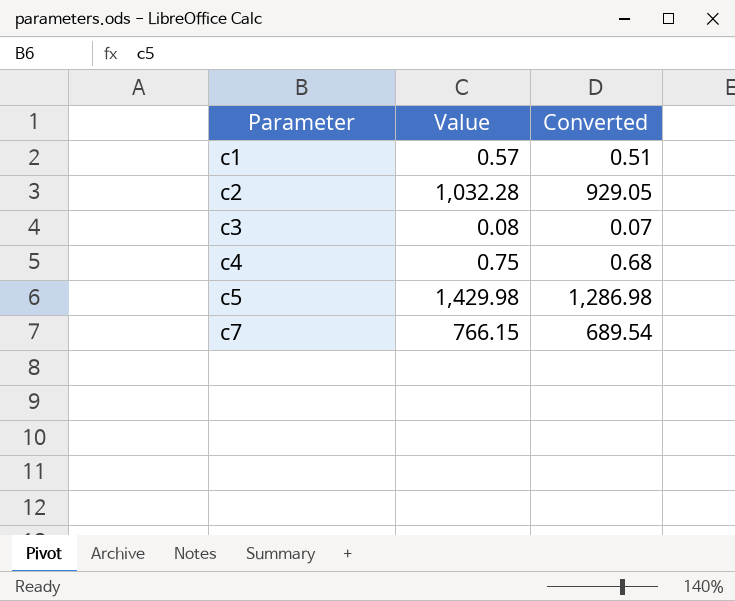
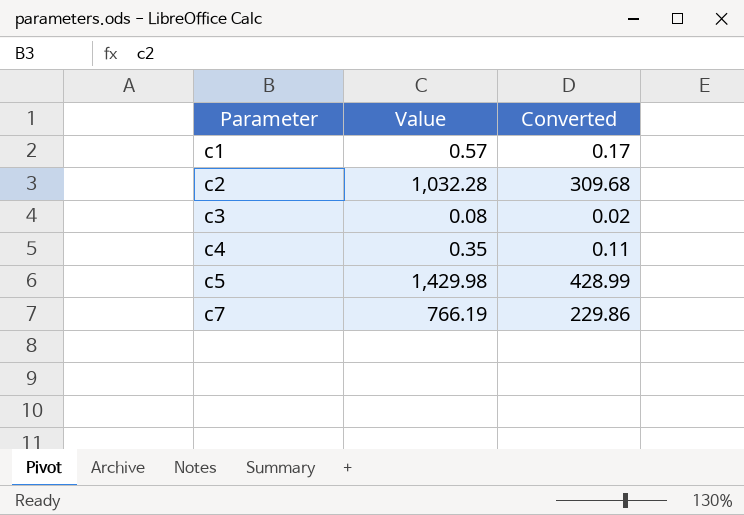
column Converted | formula: [Value] * 0.9 -> [Value] * 0.3
c4 | Value: 0.75 -> 0.35
c7 | Value: 766.15 -> 766.19

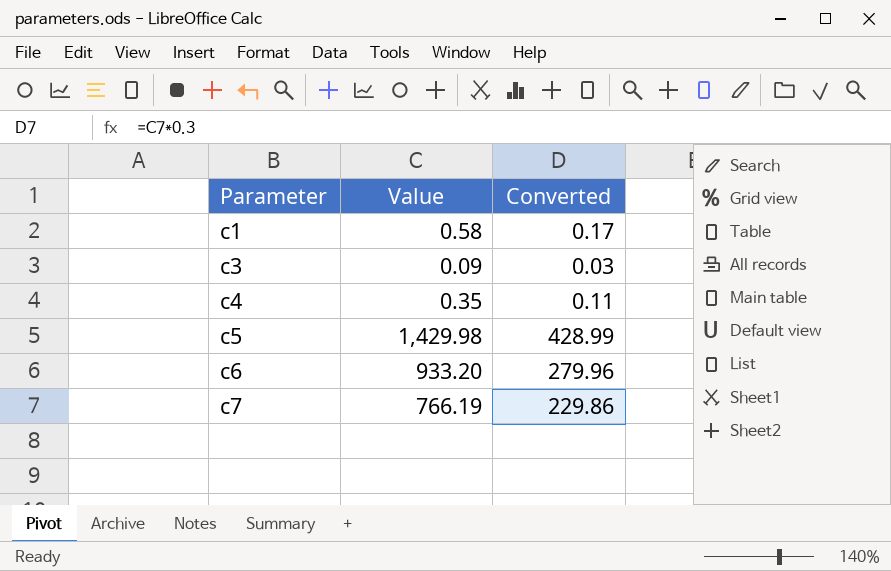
row c2: 1,032.28 | 309.68 -> none
c1 | Value: 0.57 -> 0.58
c3 | Value: 0.08 -> 0.09
c3 | Converted: 0.02 -> 0.03
row c6: none -> 933.20 | 279.96

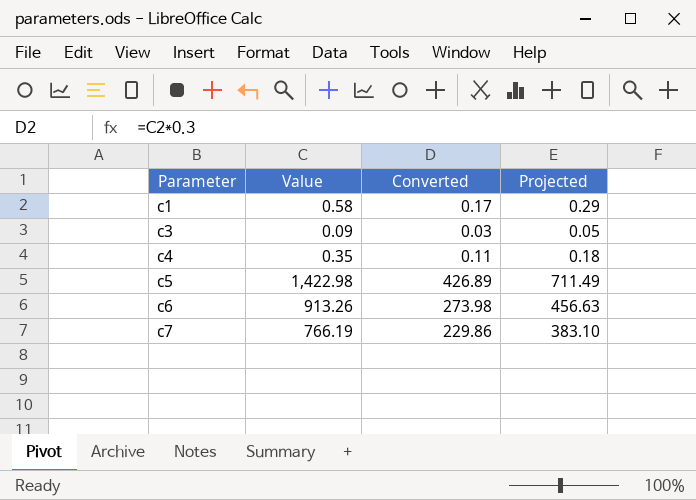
column Projected | formula: none -> [Value] * 0.5
c5 | Value: 1,429.98 -> 1,422.98
c5 | Converted: 428.99 -> 426.89
c6 | Value: 933.20 -> 913.26
c6 | Converted: 279.96 -> 273.98

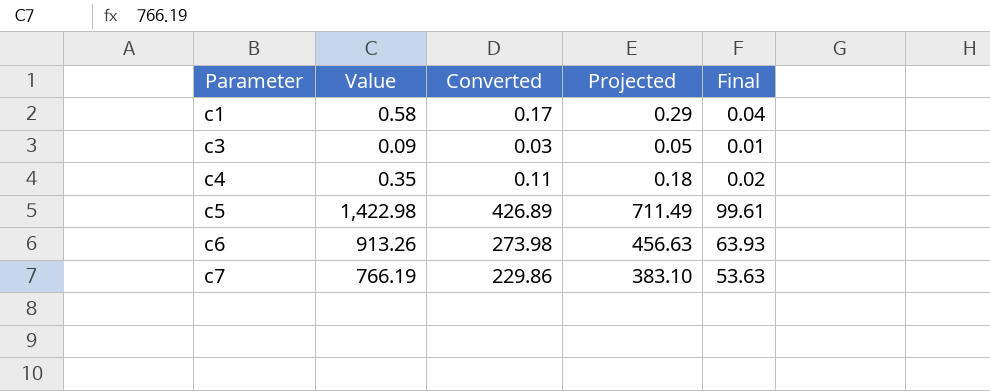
column Final | formula: none -> [Value] * 0.07

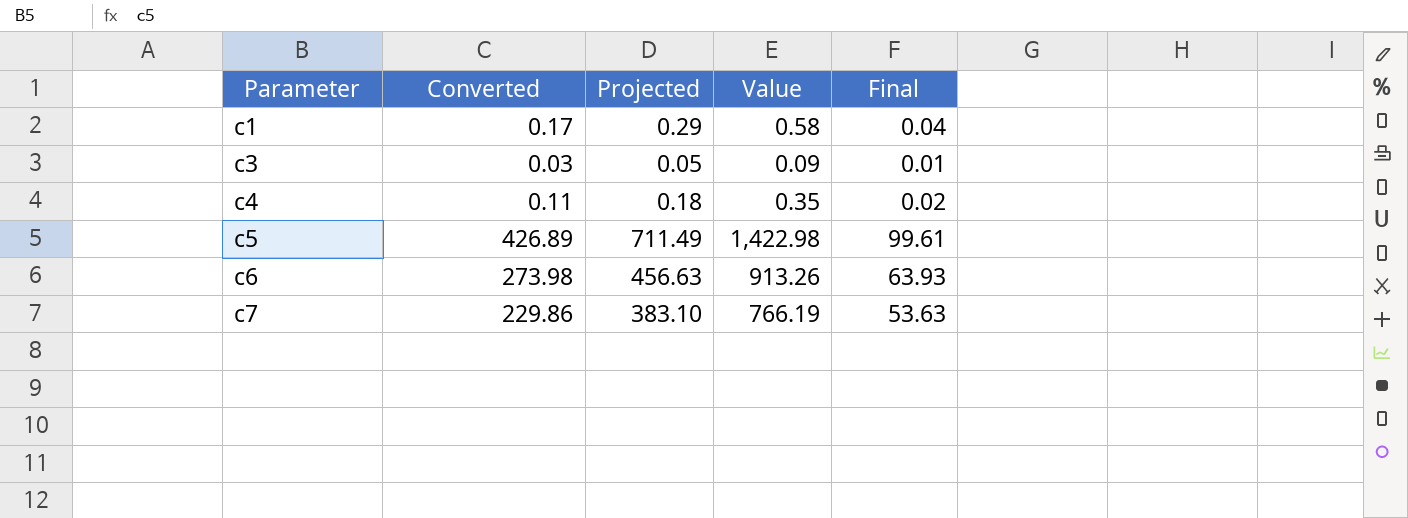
column Value | position: 2 -> 4

